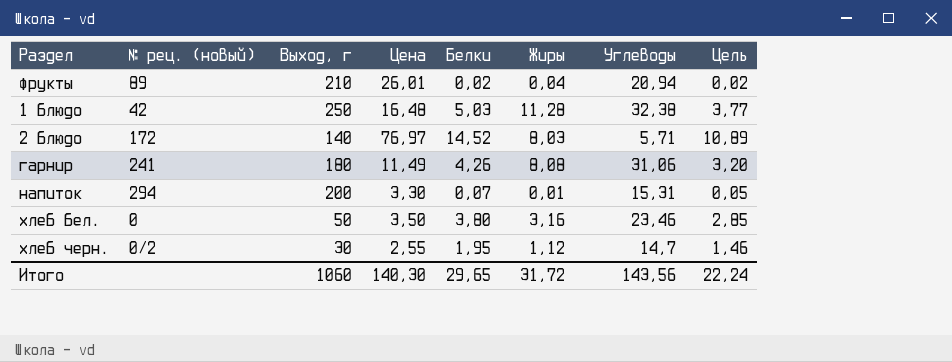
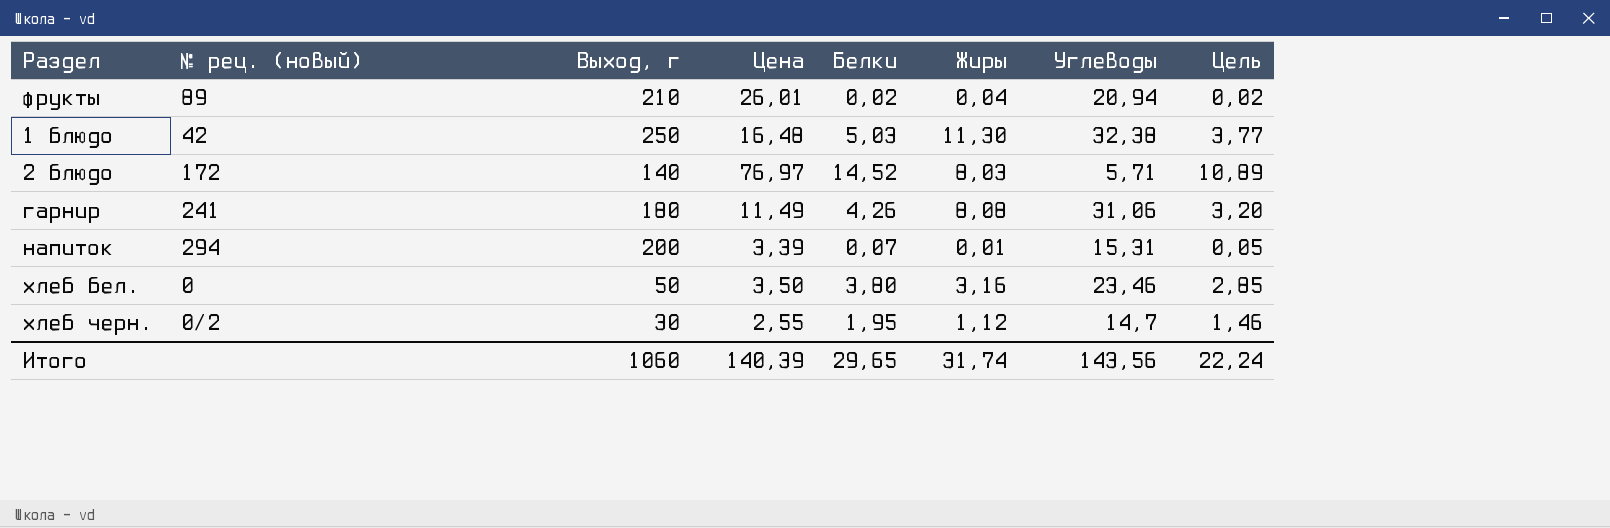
1 блюдо | Жиры: 11,28 -> 11,30
напиток | Цена: 3,30 -> 3,39
Итого | Цена: 140,30 -> 140,39
Итого | Жиры: 31,72 -> 31,74

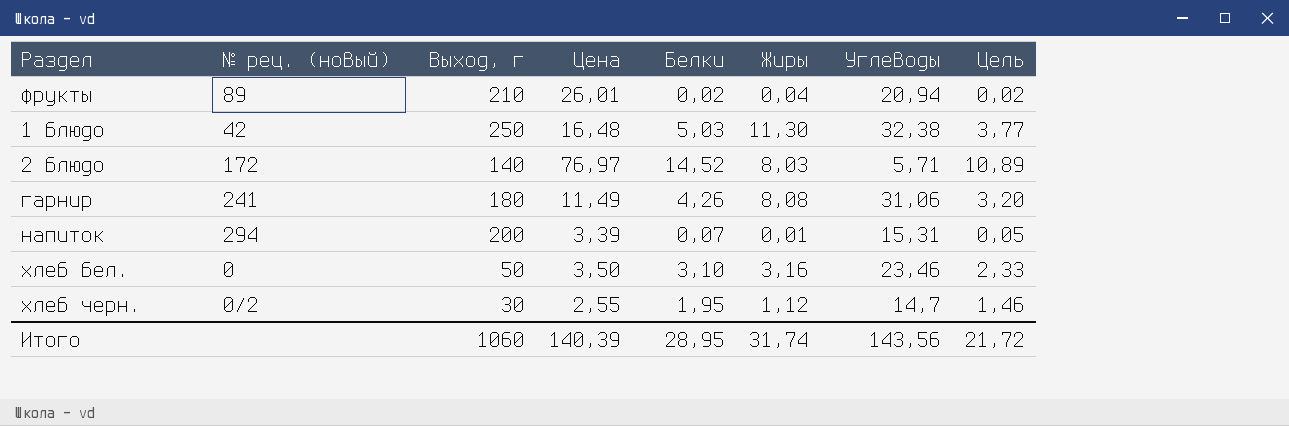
хлеб бел. | Белки: 3,80 -> 3,10
хлеб бел. | Цель: 2,85 -> 2,33
Итого | Белки: 29,65 -> 28,95
Итого | Цель: 22,24 -> 21,72

